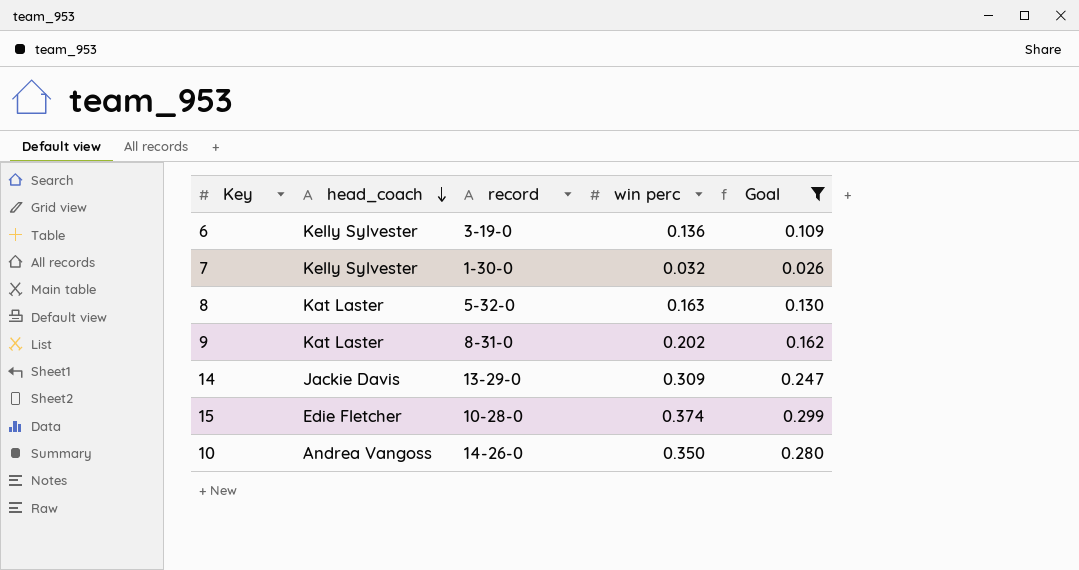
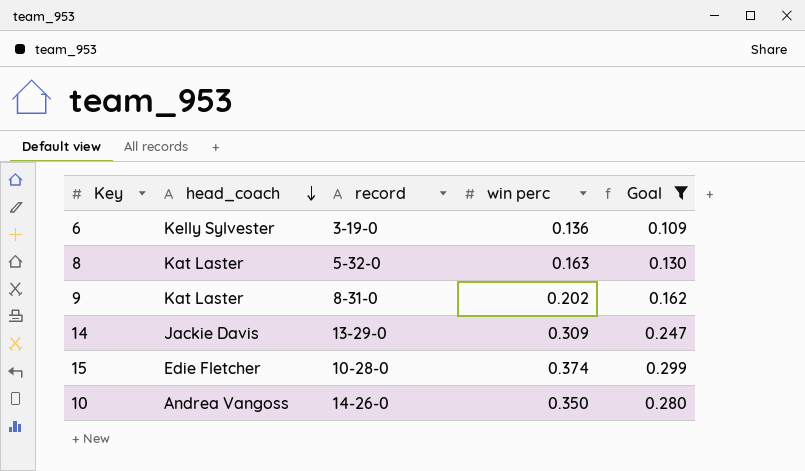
row 7: Kelly Sylvester | 1-30-0 | 0.032 | 0.026 -> none

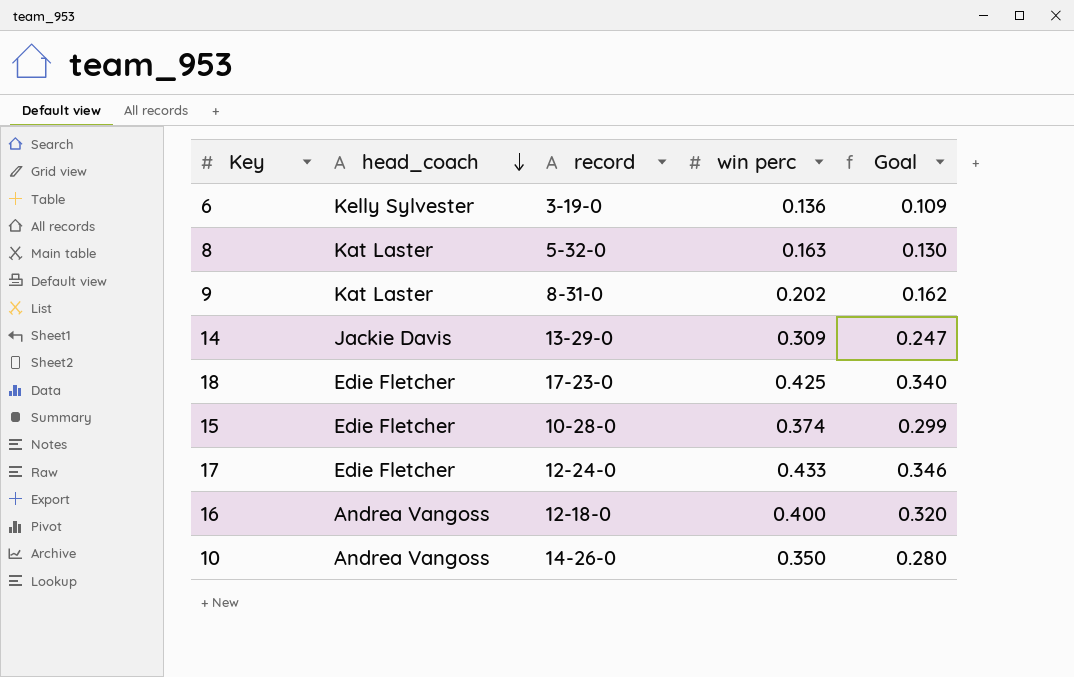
filter: Goal <= 0.299 -> none

